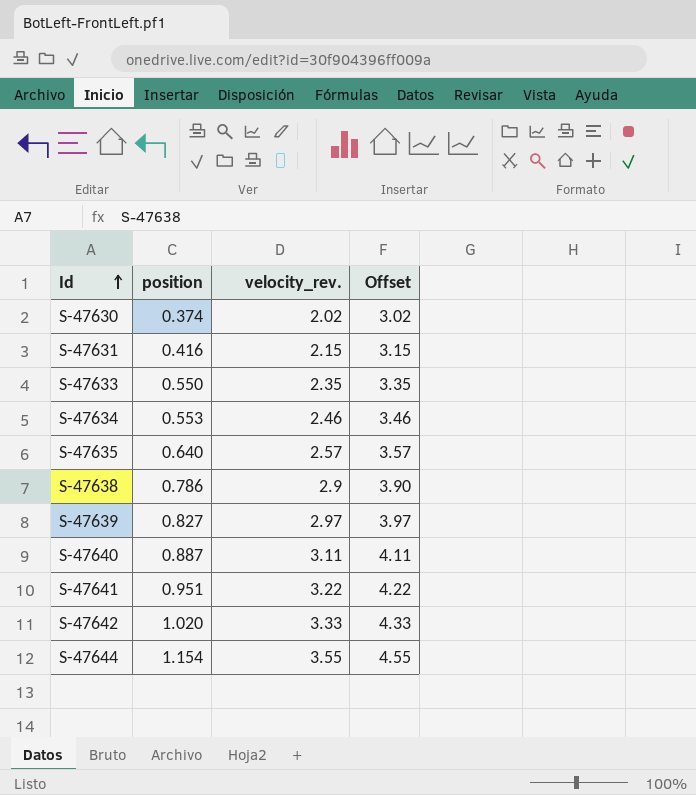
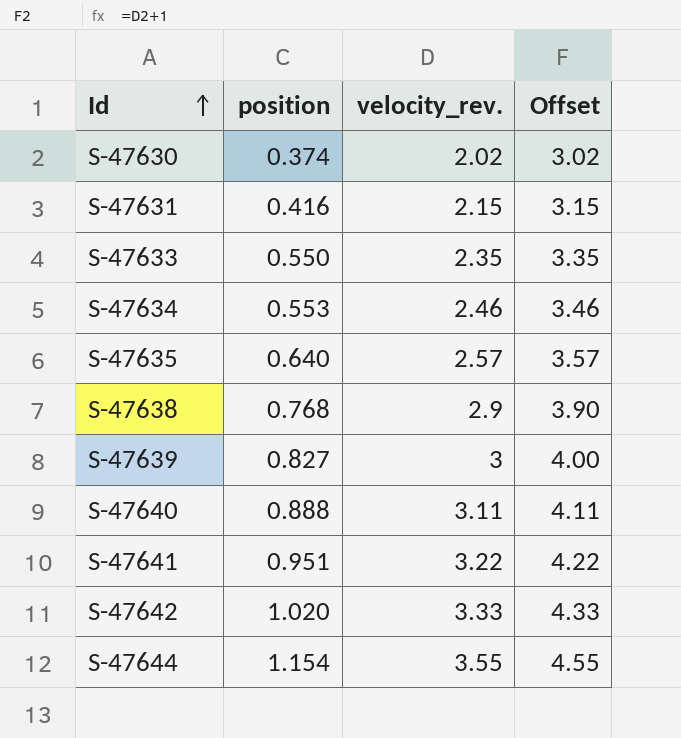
S-47638 | position: 0.786 -> 0.768
S-47639 | velocity_rev.: 2.97 -> 3
S-47639 | Offset: 3.97 -> 4.00
S-47640 | position: 0.887 -> 0.888

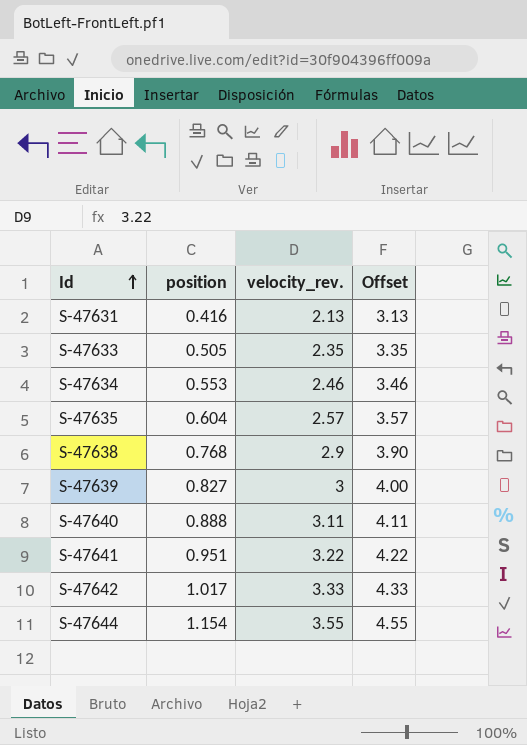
row S-47630: 0.374 | 2.02 | 3.02 -> none
S-47631 | velocity_rev.: 2.15 -> 2.13
S-47631 | Offset: 3.15 -> 3.13
S-47633 | position: 0.550 -> 0.505
S-47635 | position: 0.640 -> 0.604
S-47642 | position: 1.020 -> 1.017

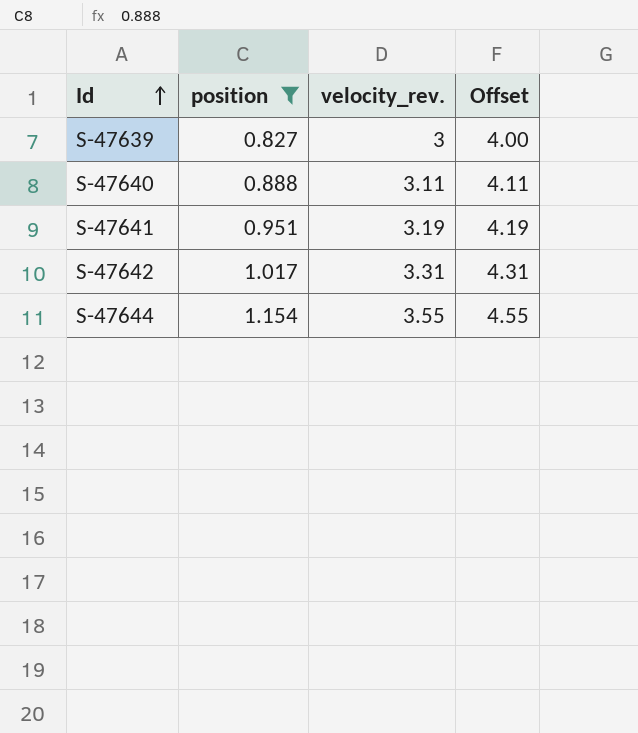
filter: none -> position >= 0.827
S-47641 | velocity_rev.: 3.22 -> 3.19
S-47641 | Offset: 4.22 -> 4.19
S-47642 | velocity_rev.: 3.33 -> 3.31
S-47642 | Offset: 4.33 -> 4.31

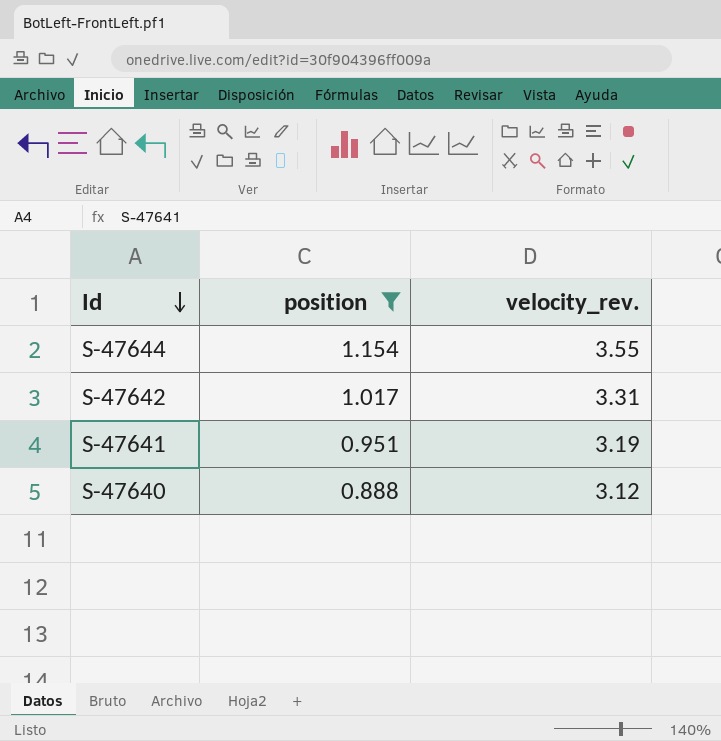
row order: Id ascending -> Id descending
column Offset | formula: [velocity_rev.] + 1 -> none
row S-47639: 0.827 | 3 | 4.00 -> none
S-47640 | velocity_rev.: 3.11 -> 3.12

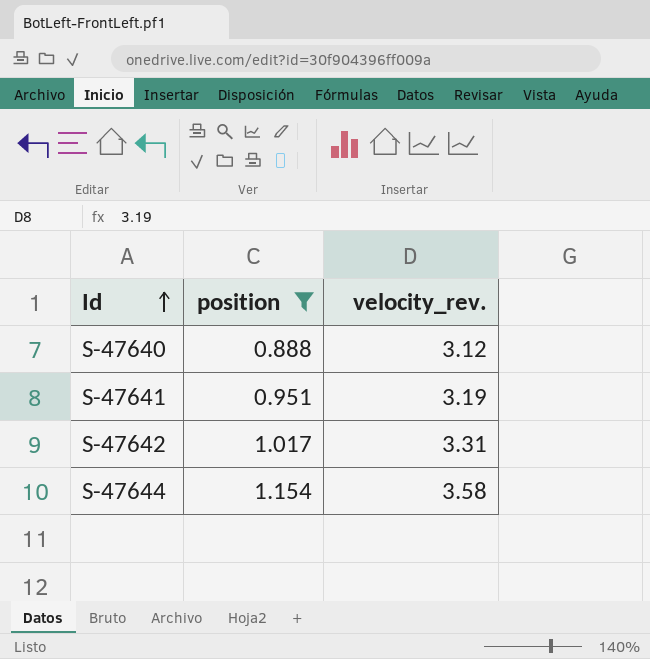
row order: Id descending -> Id ascending
S-47644 | velocity_rev.: 3.55 -> 3.58

